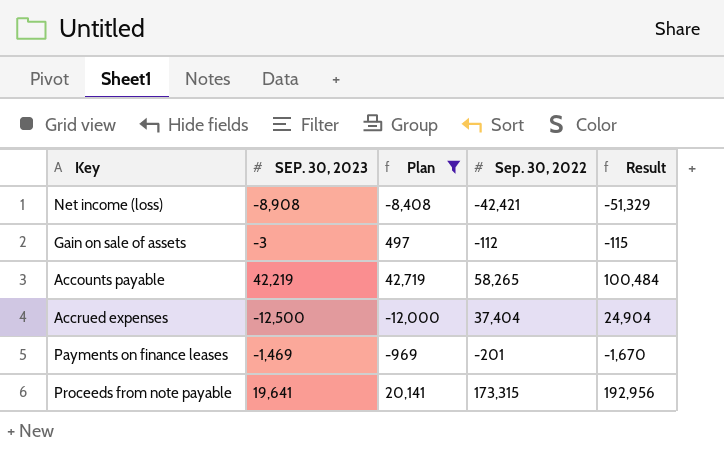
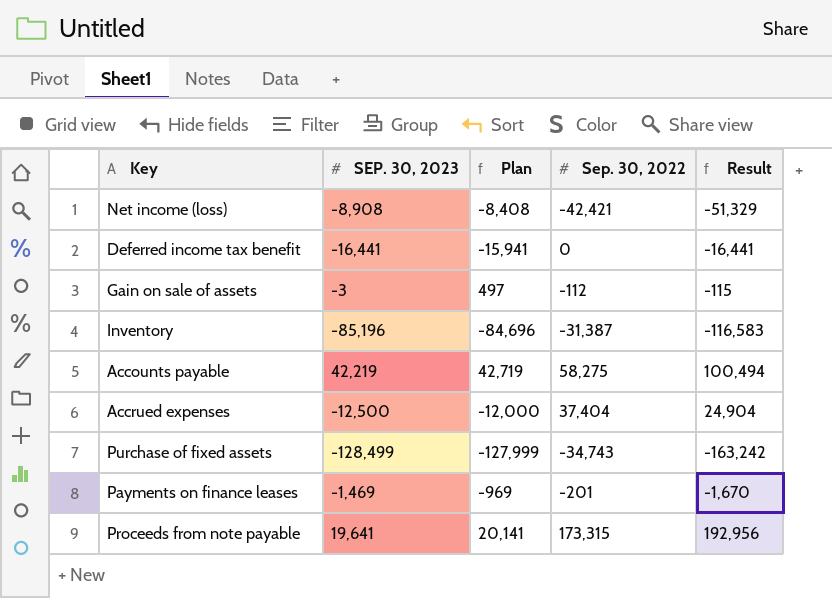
filter: Plan >= -12,000 -> none
Accounts payable | Sep. 30, 2022: 58,265 -> 58,275
Accounts payable | Result: 100,484 -> 100,494

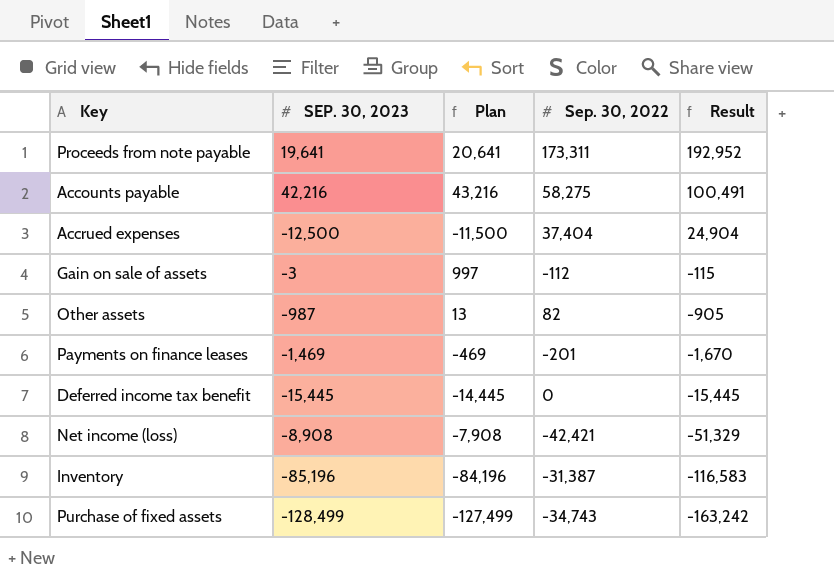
row order: none -> Result descending
column Plan | formula: [SEP. 30, 2023] + 500 -> [SEP. 30, 2023] + 1000
Proceeds from note payable | Sep. 30, 2022: 173,315 -> 173,311
Proceeds from note payable | Result: 192,956 -> 192,952
Accounts payable | SEP. 30, 2023: 42,219 -> 42,216
Accounts payable | Result: 100,494 -> 100,491
row Other assets: none -> -987 | 13 | 82 | -905
Deferred income tax benefit | SEP. 30, 2023: -16,441 -> -15,445
Deferred income tax benefit | Result: -16,441 -> -15,445

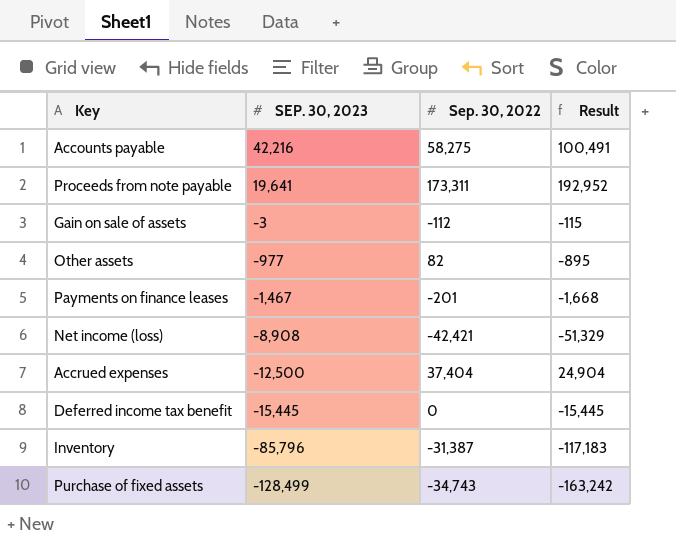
row order: Result descending -> SEP. 30, 2023 descending
column Plan | formula: [SEP. 30, 2023] + 1000 -> none
Other assets | SEP. 30, 2023: -987 -> -977
Other assets | Result: -905 -> -895
Payments on finance leases | SEP. 30, 2023: -1,469 -> -1,467
Payments on finance leases | Result: -1,670 -> -1,668
Inventory | SEP. 30, 2023: -85,196 -> -85,796
Inventory | Result: -116,583 -> -117,183

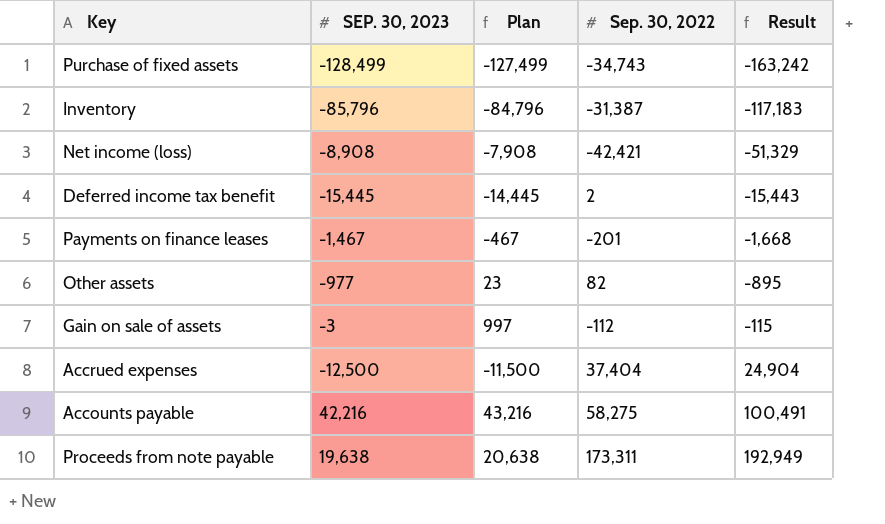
row order: SEP. 30, 2023 descending -> Result ascending
column Plan | formula: none -> [SEP. 30, 2023] + 1000
Deferred income tax benefit | Sep. 30, 2022: 0 -> 2
Deferred income tax benefit | Result: -15,445 -> -15,443
Proceeds from note payable | SEP. 30, 2023: 19,641 -> 19,638
Proceeds from note payable | Result: 192,952 -> 192,949

